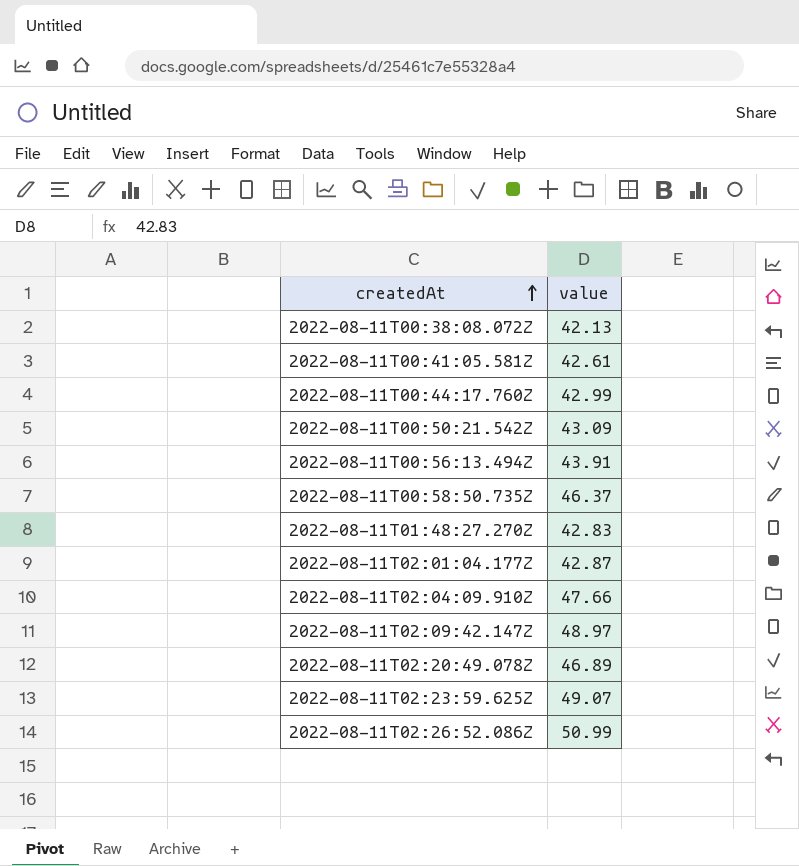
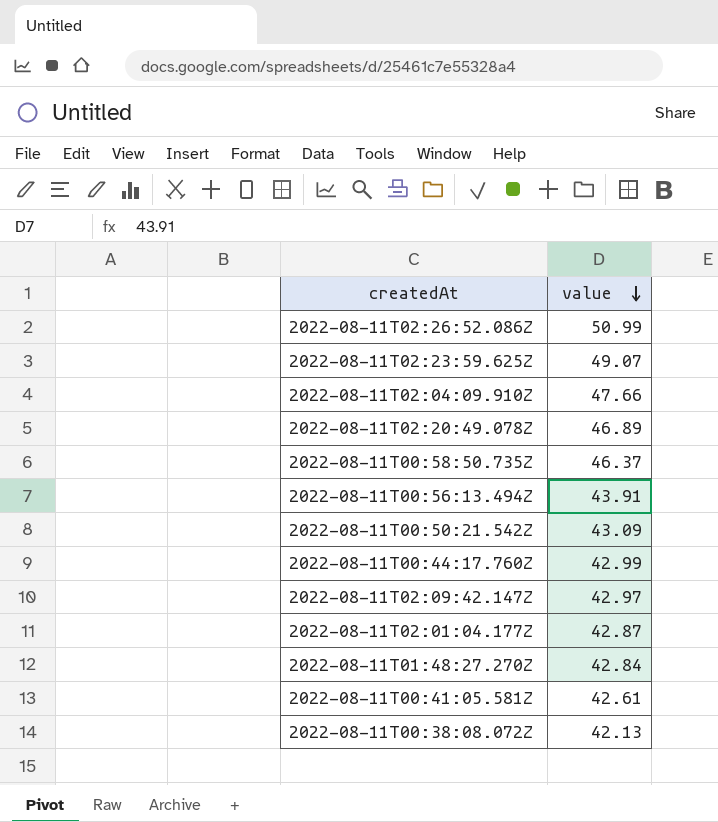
row order: createdAt ascending -> value descending
2022-08-11T02:09:42.147Z | value: 48.97 -> 42.97
2022-08-11T01:48:27.270Z | value: 42.83 -> 42.84

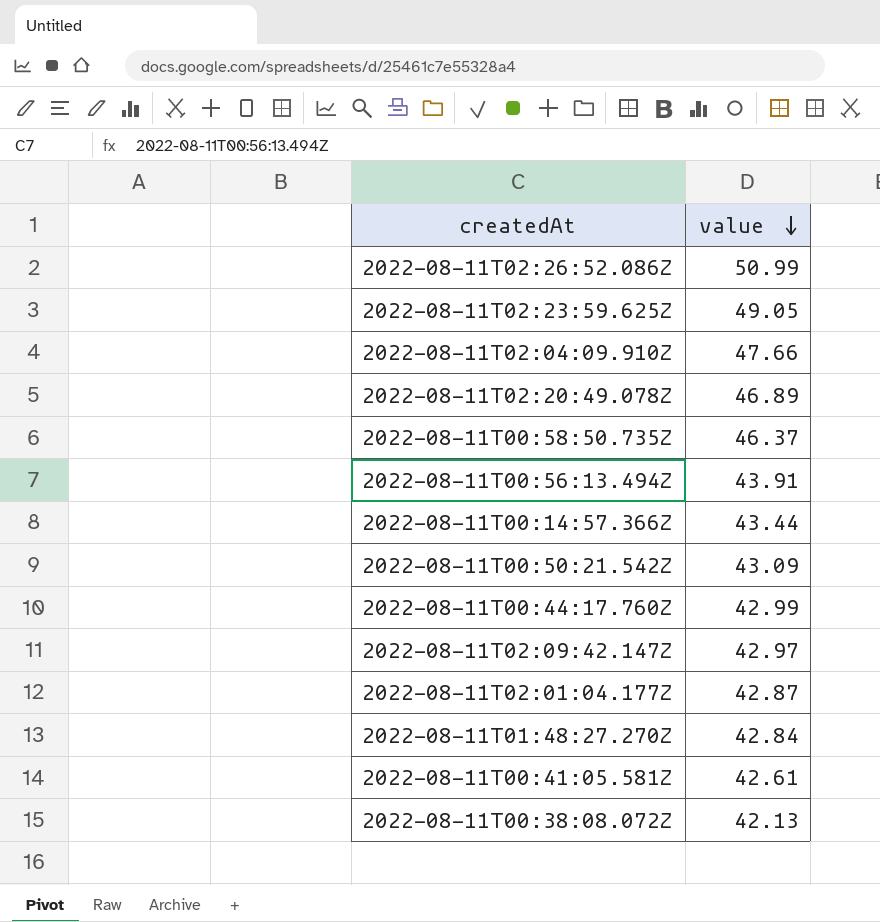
2022-08-11T02:23:59.625Z | value: 49.07 -> 49.05
row 2022-08-11T00:14:57.366Z: none -> 43.44

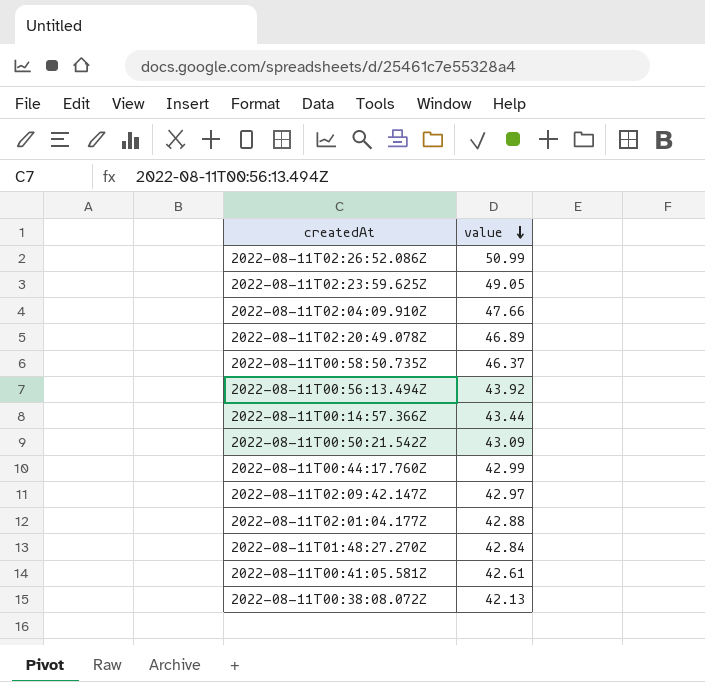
2022-08-11T00:56:13.494Z | value: 43.91 -> 43.92
2022-08-11T02:01:04.177Z | value: 42.87 -> 42.88

